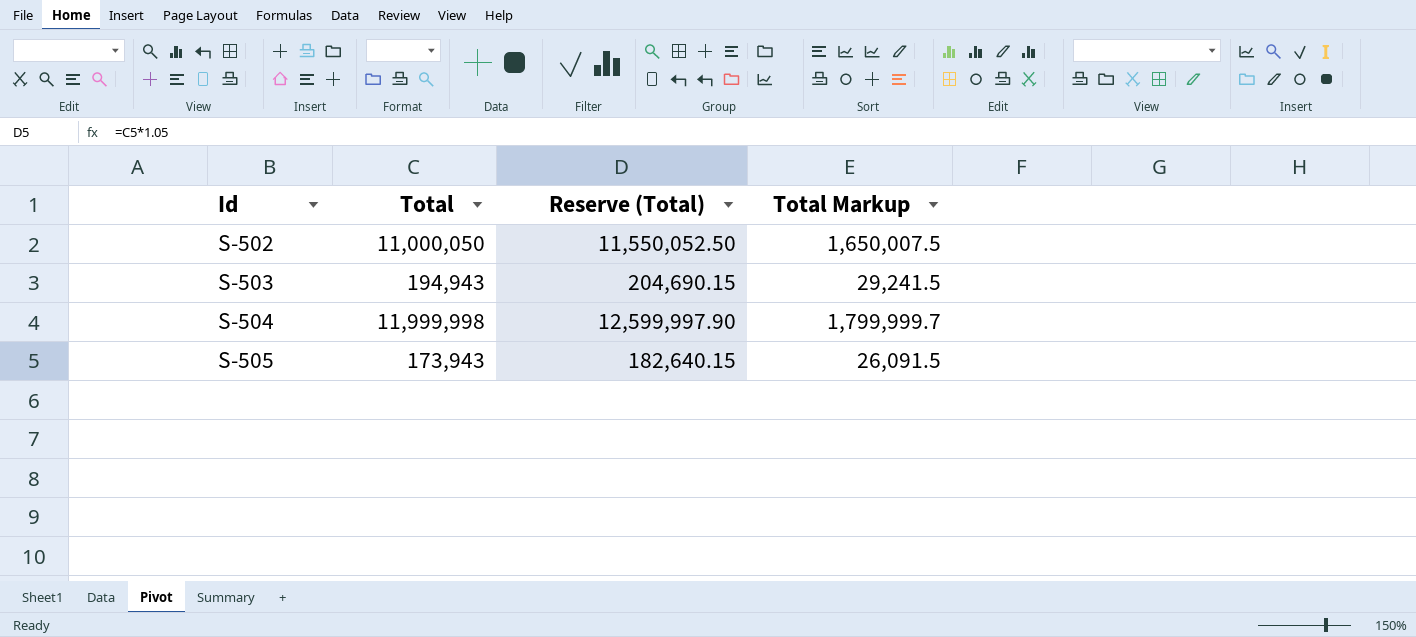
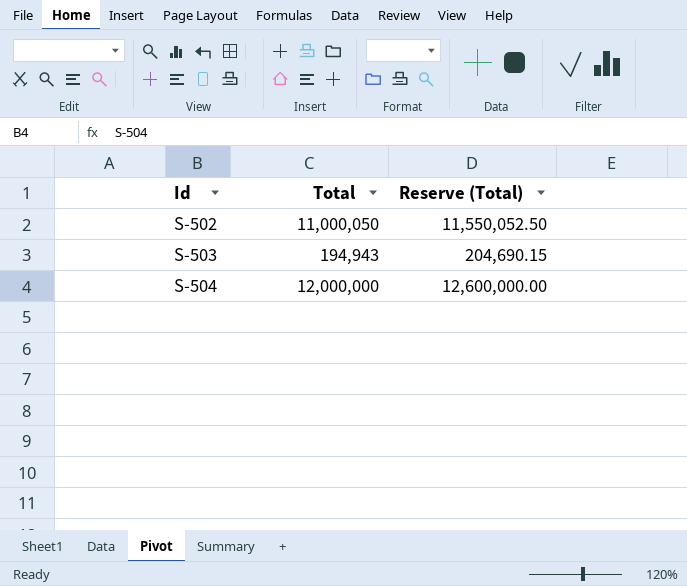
column Total Markup | formula: [Total] * 0.15 -> none
row S-505: 173,943 | 182,640.15 | 26,091.5 -> none
S-504 | Total: 11,999,998 -> 12,000,000
S-504 | Reserve (Total): 12,599,997.90 -> 12,600,000.00

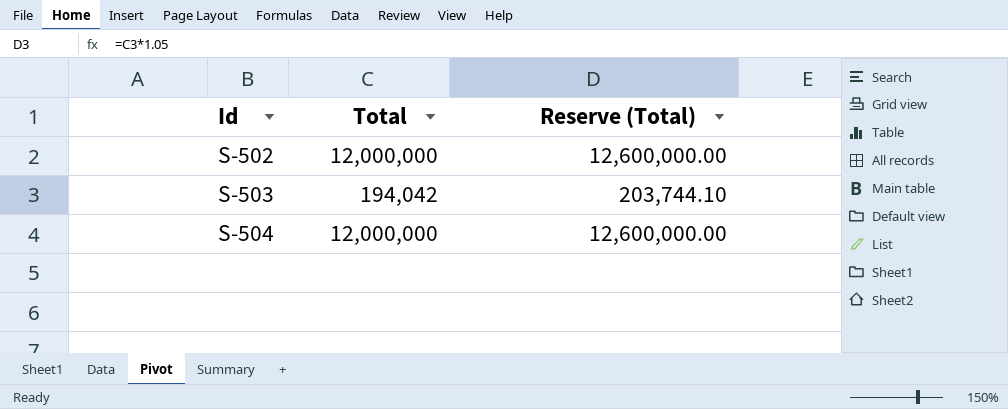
S-502 | Total: 11,000,050 -> 12,000,000
S-502 | Reserve (Total): 11,550,052.50 -> 12,600,000.00
S-503 | Total: 194,943 -> 194,042
S-503 | Reserve (Total): 204,690.15 -> 203,744.10

